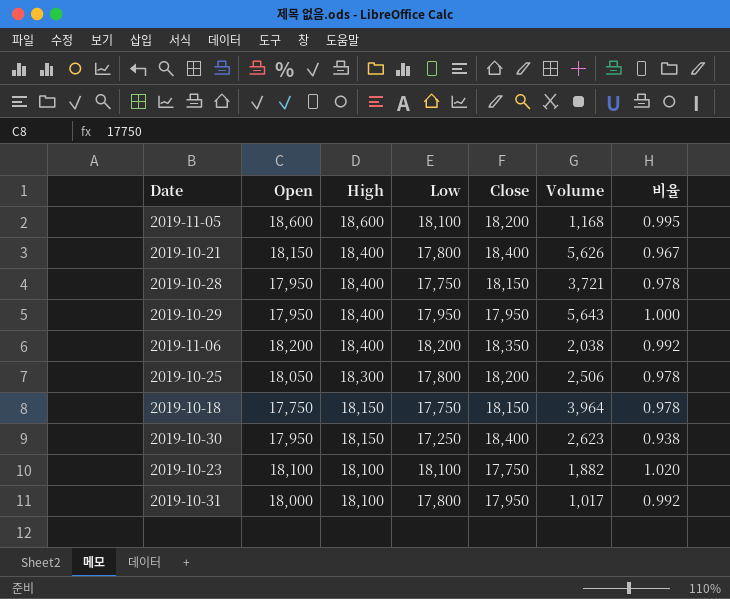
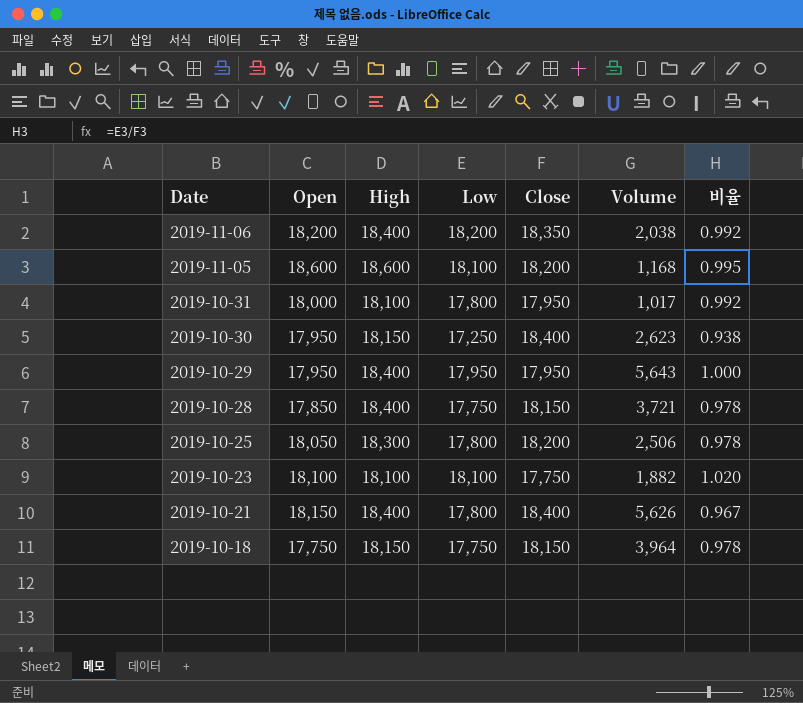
row order: High descending -> Date descending
2019-10-28 | Open: 17,950 -> 17,850

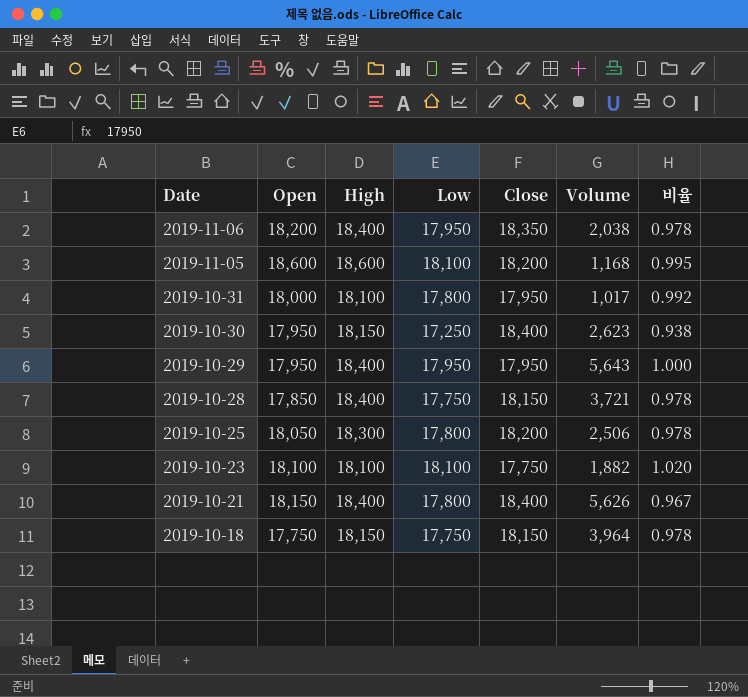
2019-11-06 | Low: 18,200 -> 17,950
2019-11-06 | 비율: 0.992 -> 0.978

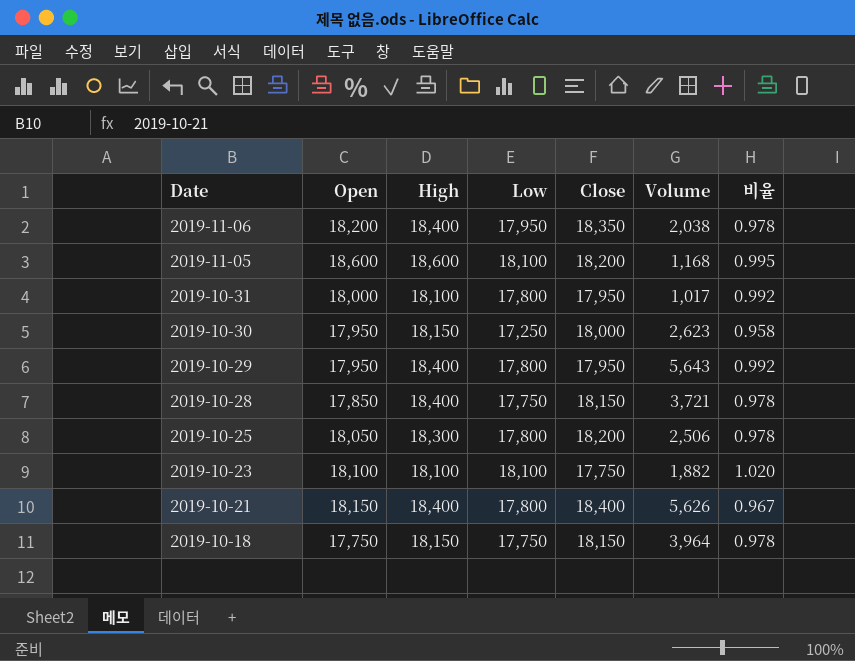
2019-10-30 | Close: 18,400 -> 18,000
2019-10-30 | 비율: 0.938 -> 0.958
2019-10-29 | Low: 17,950 -> 17,800
2019-10-29 | 비율: 1.000 -> 0.992

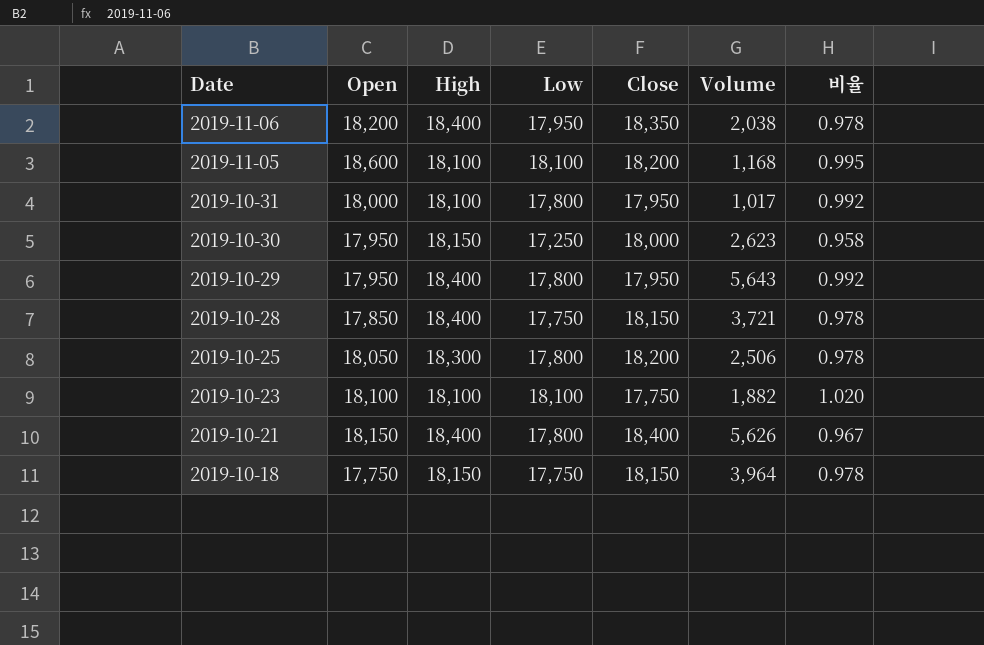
2019-11-05 | High: 18,600 -> 18,100

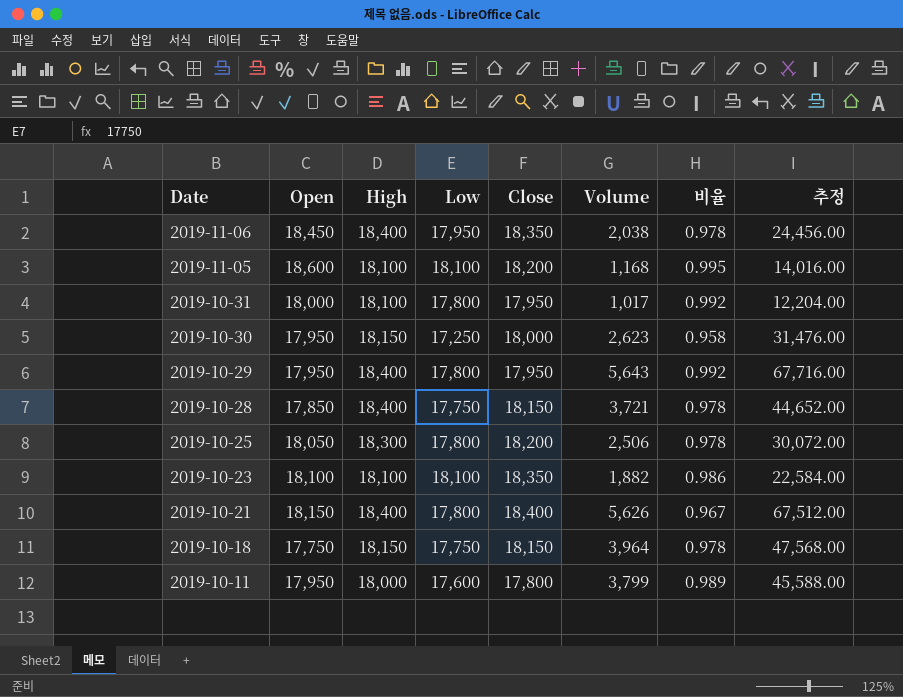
column 추정 | formula: none -> [Volume] * 12
2019-11-06 | Open: 18,200 -> 18,450
2019-10-23 | Close: 17,750 -> 18,350
2019-10-23 | 비율: 1.020 -> 0.986
row 2019-10-11: none -> 17,950 | 18,000 | 17,600 | 17,800 | 3,799 | 0.989 | 45,588.00

